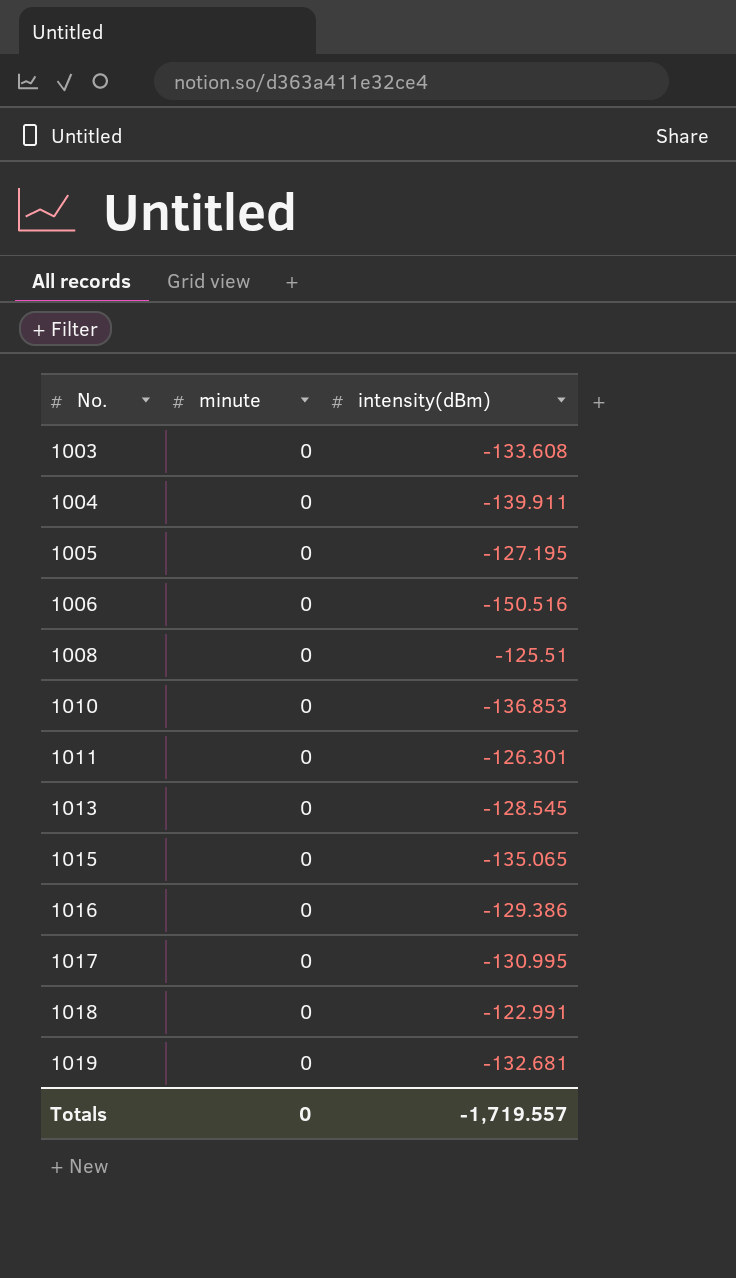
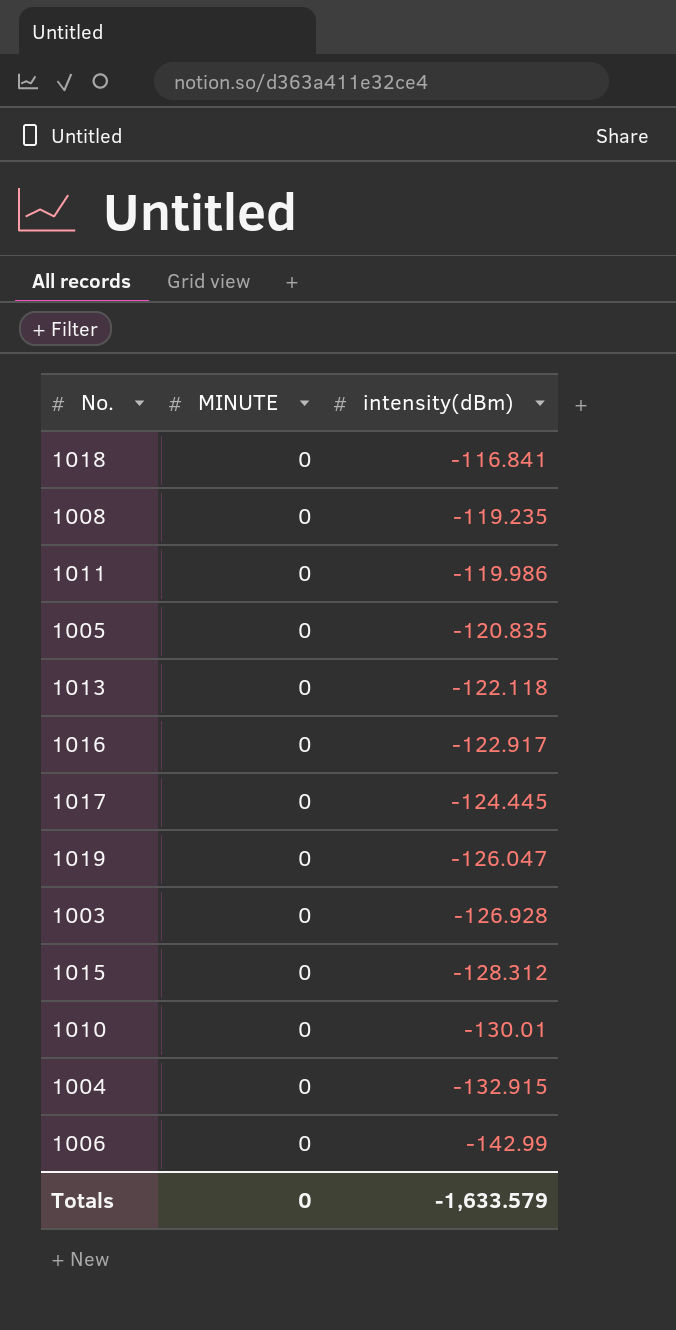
row order: No. ascending -> intensity(dBm) descending
column name: minute -> MINUTE
1018 | intensity(dBm): -122.991 -> -116.841
1008 | intensity(dBm): -125.51 -> -119.235
1011 | intensity(dBm): -126.301 -> -119.986
1005 | intensity(dBm): -127.195 -> -120.835
1013 | intensity(dBm): -128.545 -> -122.118
1016 | intensity(dBm): -129.386 -> -122.917
1017 | intensity(dBm): -130.995 -> -124.445
1019 | intensity(dBm): -132.681 -> -126.047
1003 | intensity(dBm): -133.608 -> -126.928
1015 | intensity(dBm): -135.065 -> -128.312
1010 | intensity(dBm): -136.853 -> -130.01
1004 | intensity(dBm): -139.911 -> -132.915
1006 | intensity(dBm): -150.516 -> -142.99
Totals | intensity(dBm): -1,719.557 -> -1,633.579

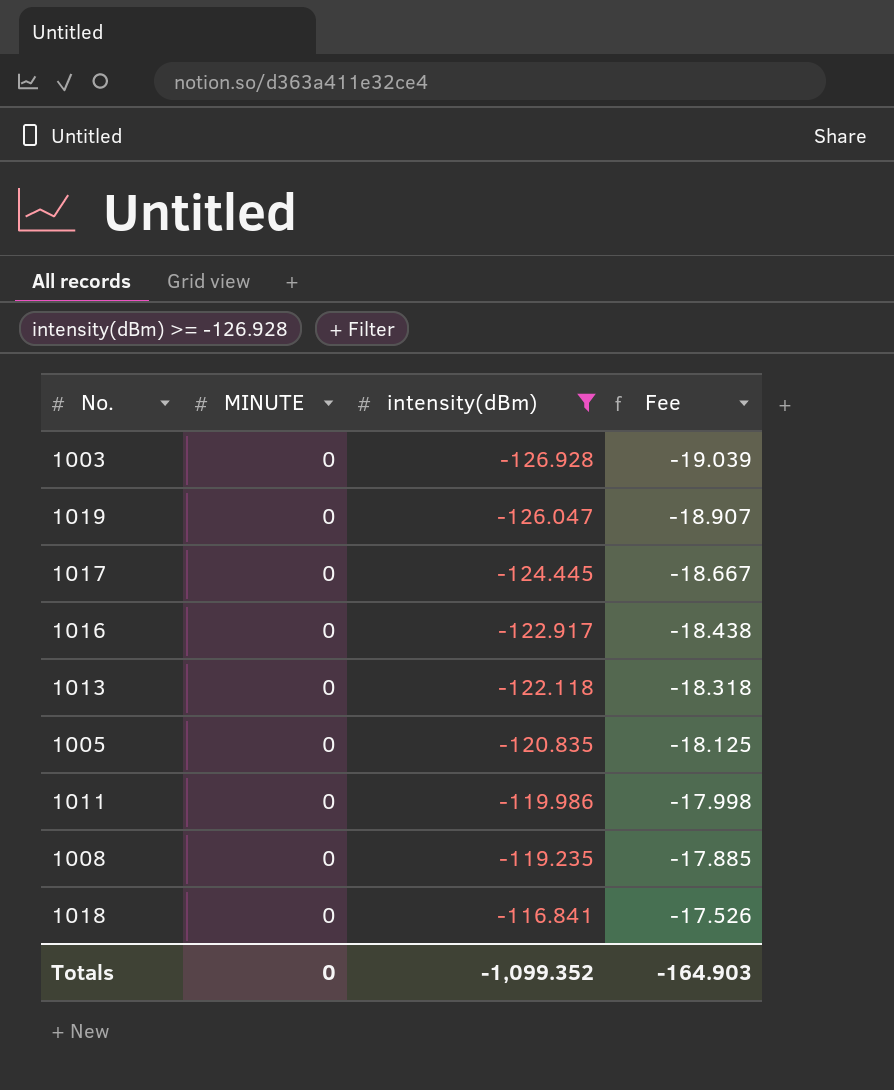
filter: none -> intensity(dBm) >= -126.928
row order: intensity(dBm) descending -> intensity(dBm) ascending
column Fee | formula: none -> [intensity(dBm)] * 0.15
Totals | intensity(dBm): -1,633.579 -> -1,099.352

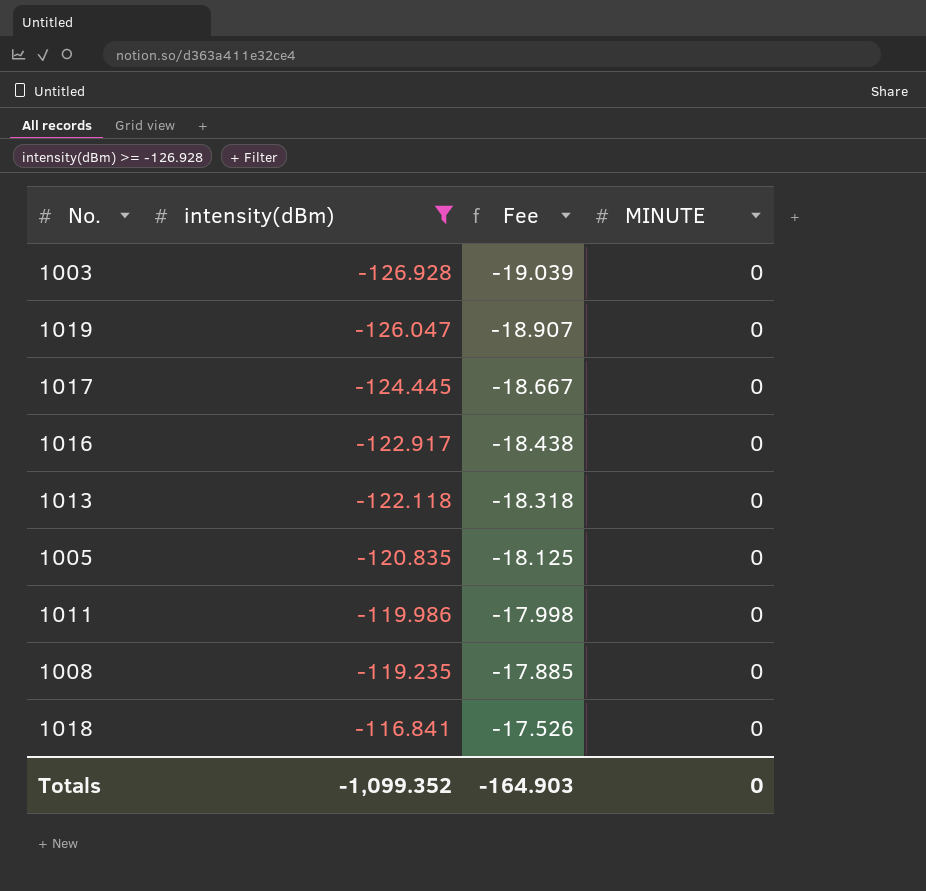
column MINUTE | position: 2 -> 4

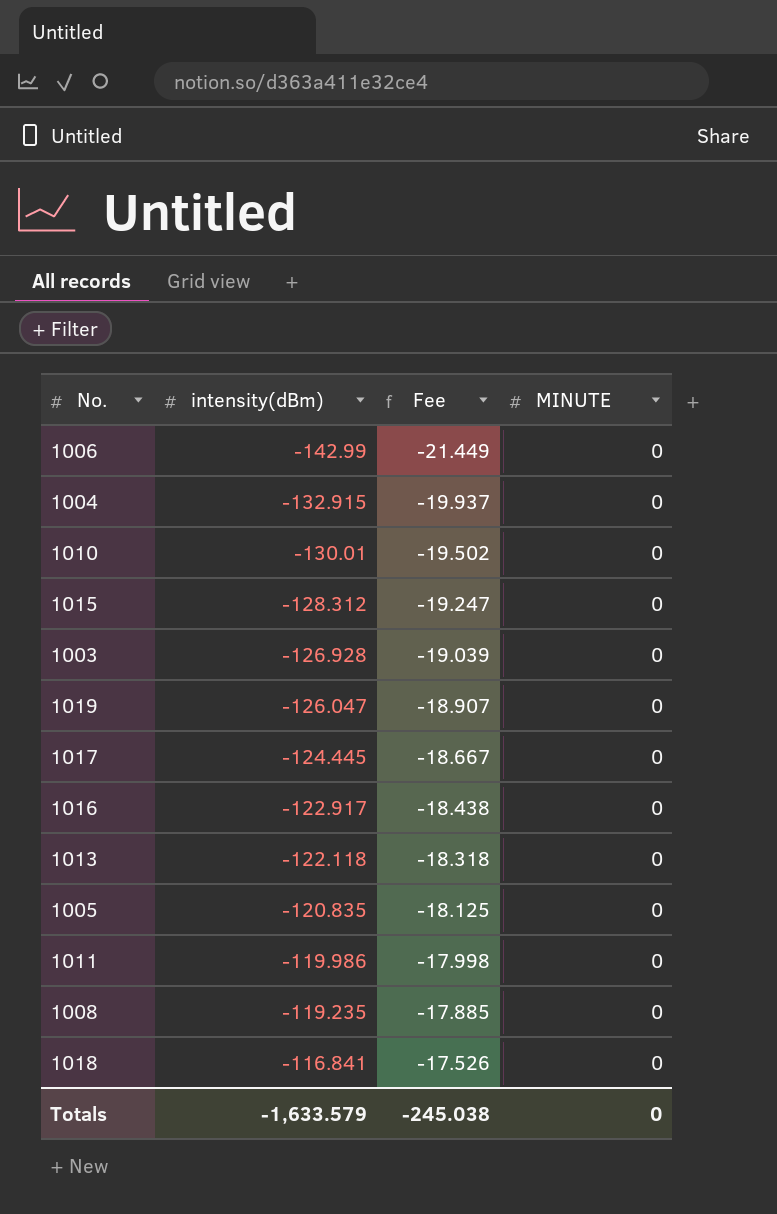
filter: intensity(dBm) >= -126.928 -> none
Totals | intensity(dBm): -1,099.352 -> -1,633.579
Totals | Fee: -164.903 -> -245.038

